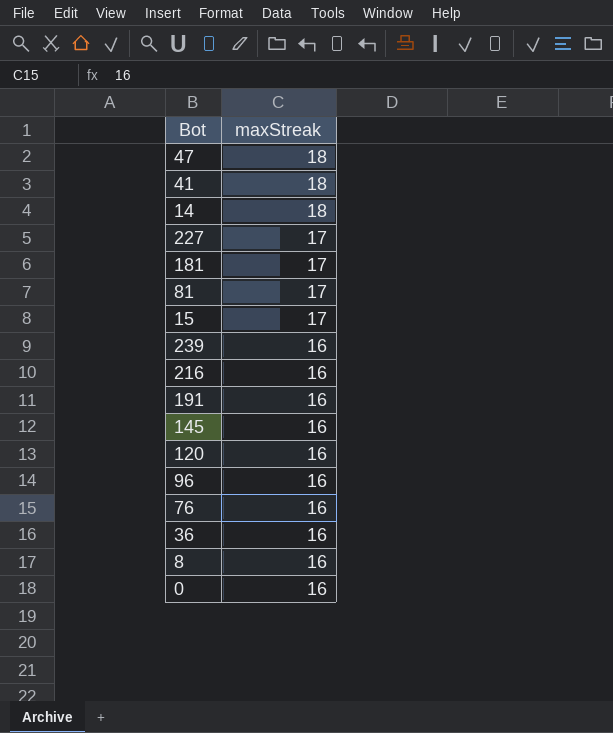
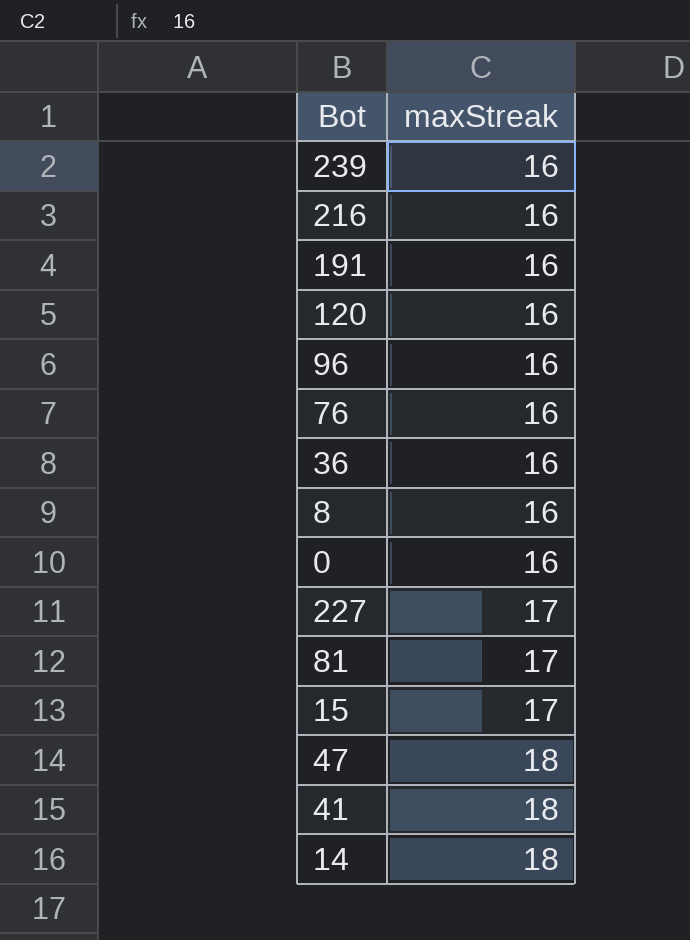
row order: maxStreak descending -> maxStreak ascending
row 181: 17 -> none
row 145: 16 -> none

